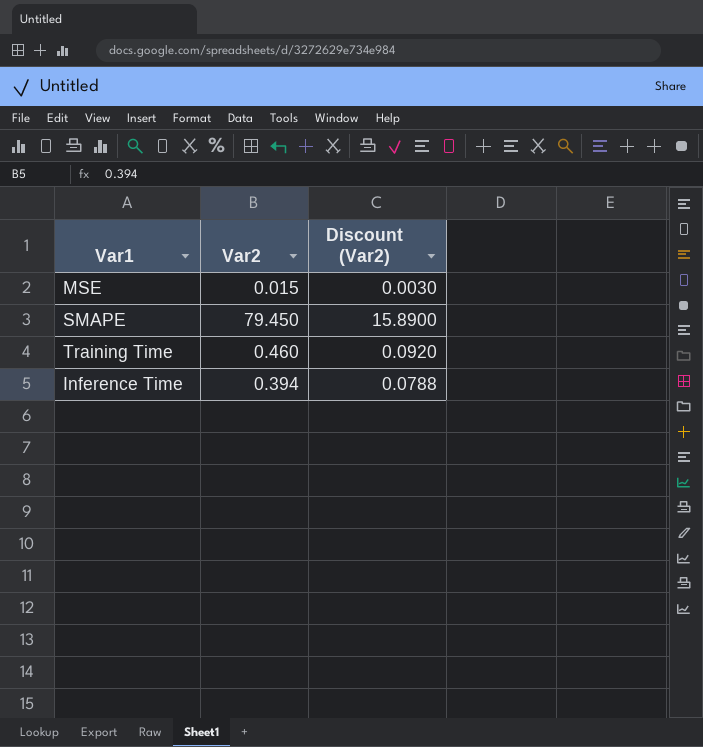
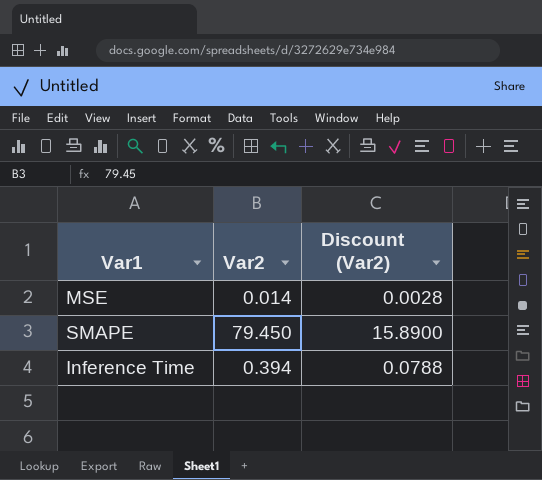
row Training Time: 0.460 | 0.0920 -> none
MSE | Var2: 0.015 -> 0.014
MSE | Discount (Var2): 0.0030 -> 0.0028

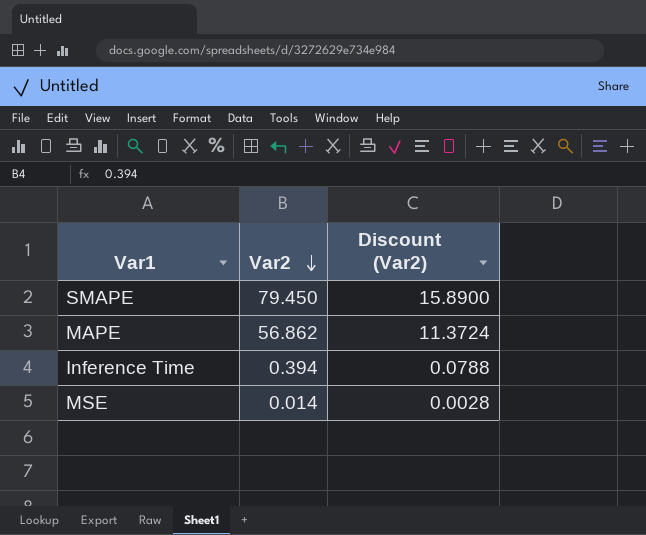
row order: none -> Var2 descending
row MAPE: none -> 56.862 | 11.3724

